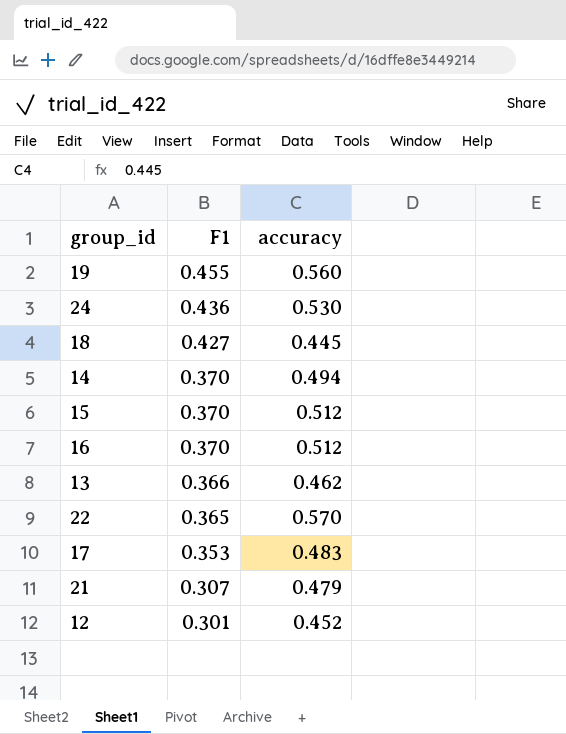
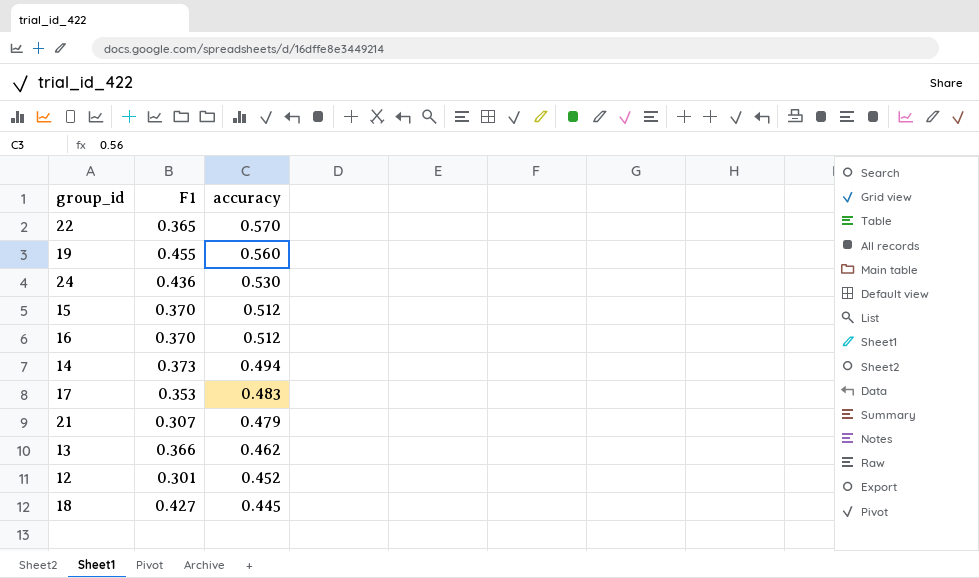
row order: F1 descending -> accuracy descending
14 | F1: 0.370 -> 0.373

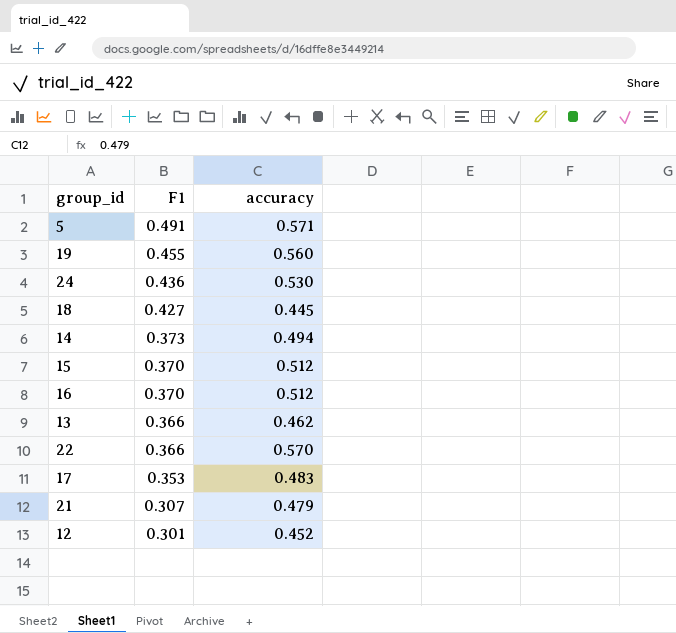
row order: accuracy descending -> F1 descending
row 5: none -> 0.491 | 0.571
22 | F1: 0.365 -> 0.366

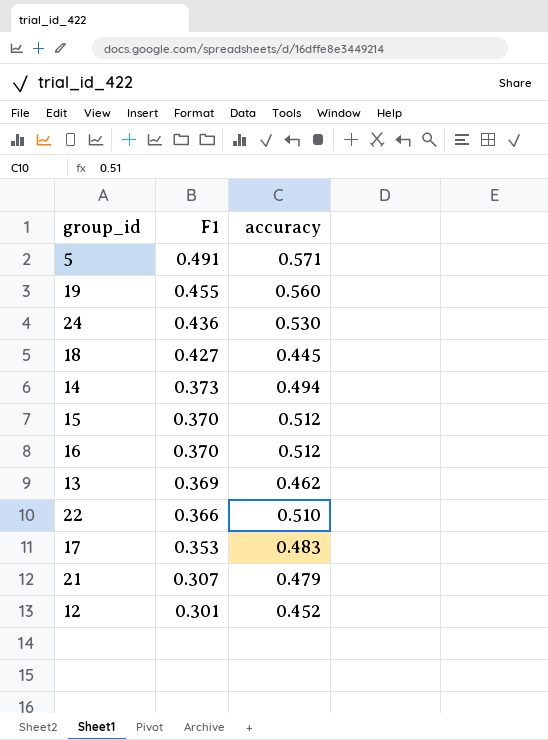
13 | F1: 0.366 -> 0.369
22 | accuracy: 0.570 -> 0.510

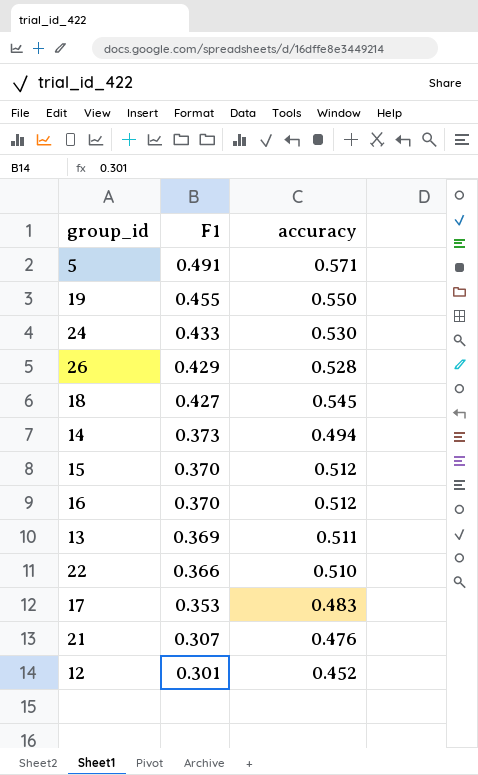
19 | accuracy: 0.560 -> 0.550
24 | F1: 0.436 -> 0.433
row 26: none -> 0.429 | 0.528
18 | accuracy: 0.445 -> 0.545
13 | accuracy: 0.462 -> 0.511
21 | accuracy: 0.479 -> 0.476

